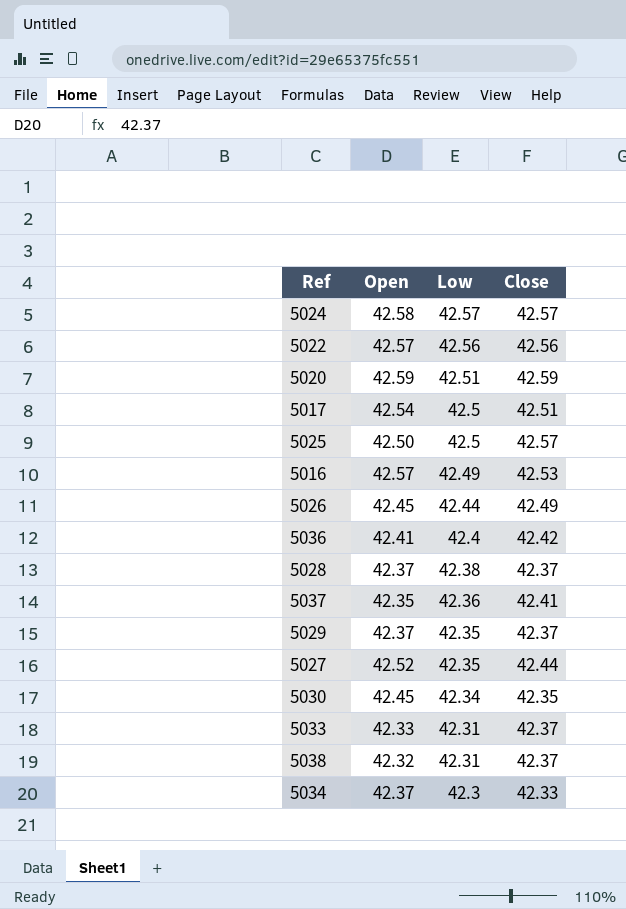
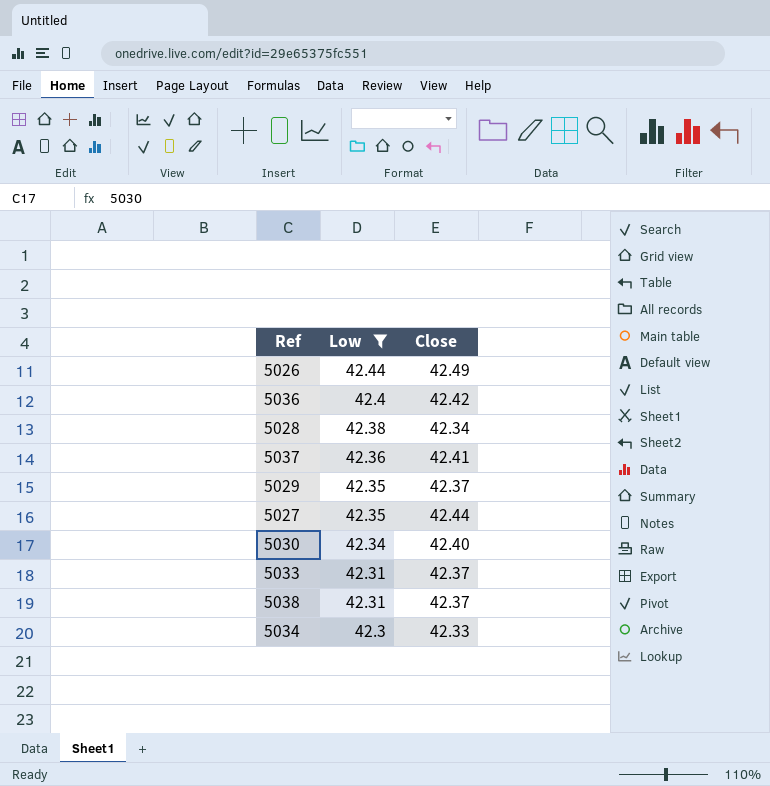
filter: none -> Low <= 42.44
column Open | position: 2 -> none
5028 | Close: 42.37 -> 42.34
5030 | Close: 42.35 -> 42.40

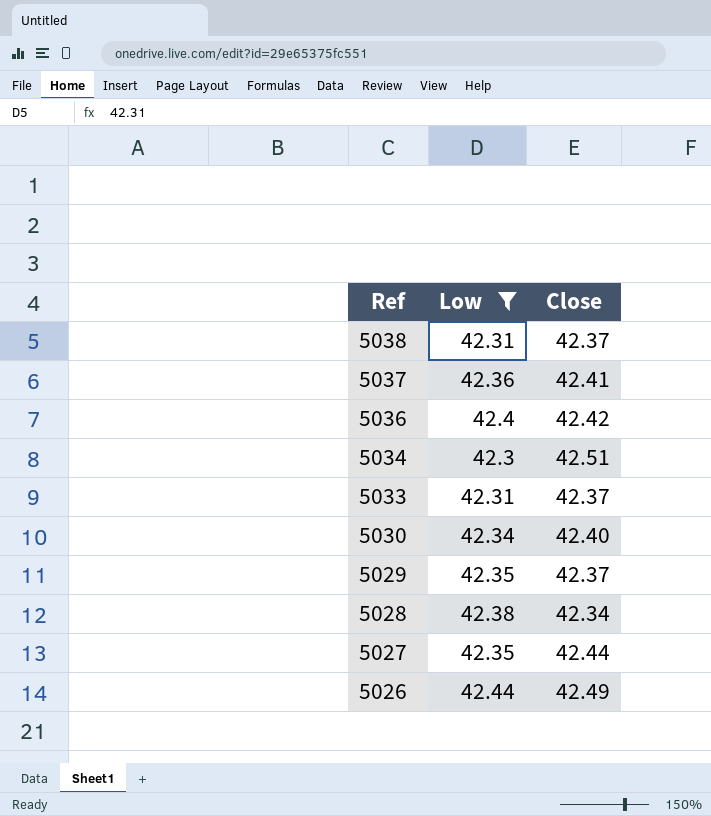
row order: Low descending -> Ref descending
5034 | Close: 42.33 -> 42.51

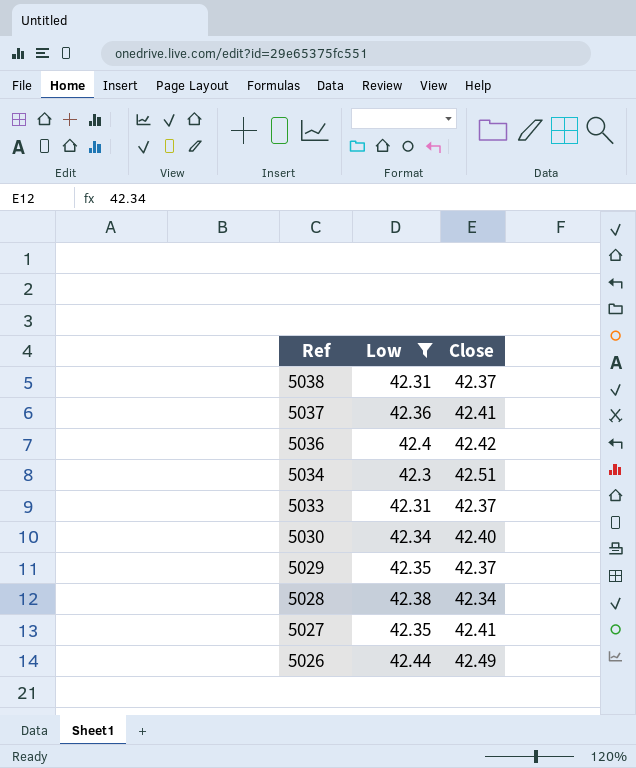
5027 | Close: 42.44 -> 42.41

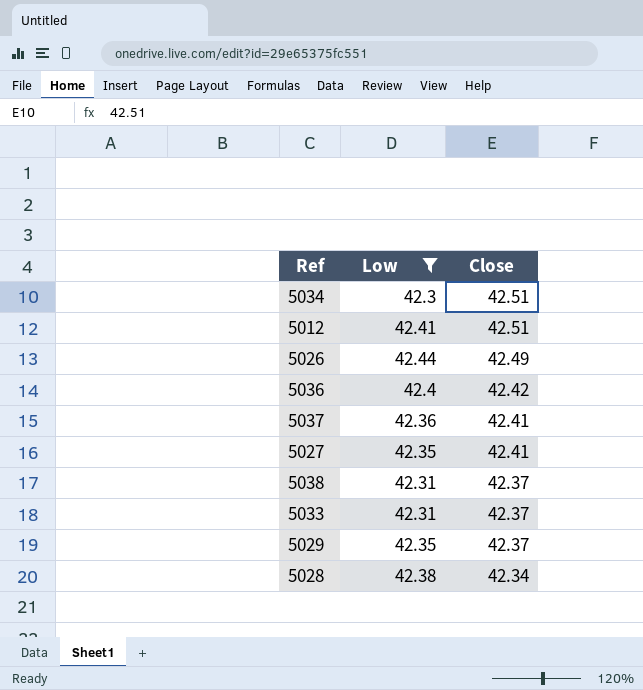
row order: Ref descending -> Close descending
row 5030: 42.34 | 42.40 -> none
row 5012: none -> 42.41 | 42.51

